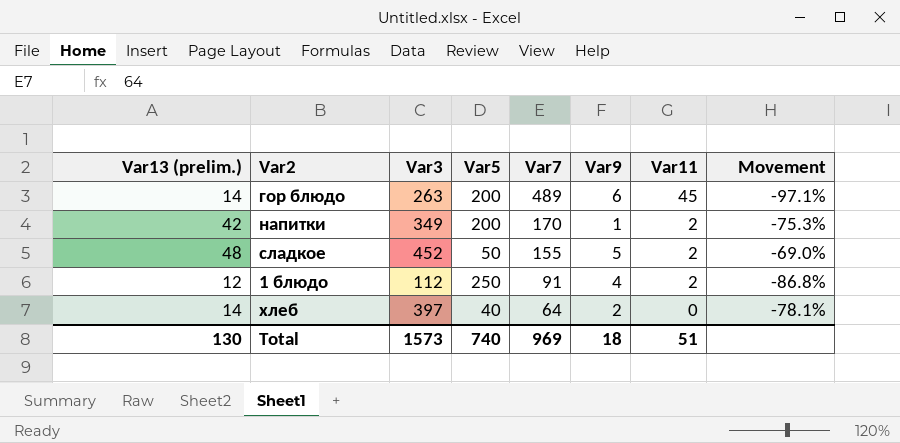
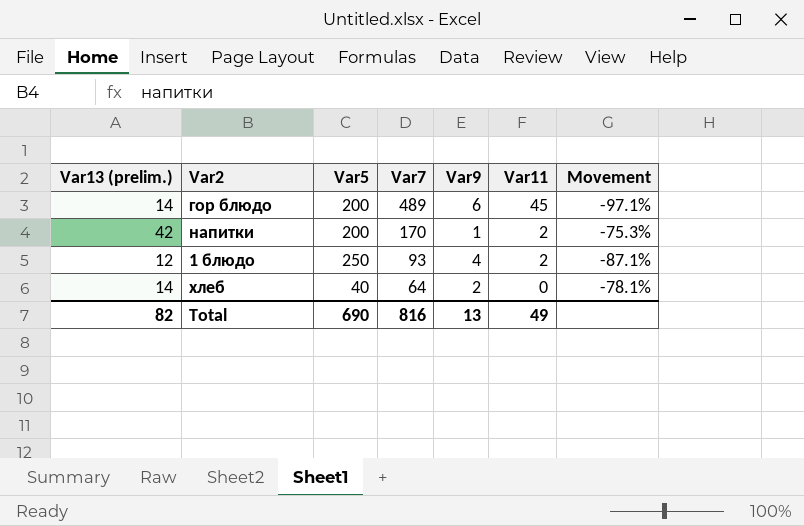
column Var3 | position: 3 -> none
row сладкое: 48 | 452 | 50 | 155 | 5 | 2 | -69.0% -> none
1 блюдо | Var7: 91 -> 93
1 блюдо | Movement: -86.8% -> -87.1%
Total | Var13 (prelim.): 130 -> 82
Total | Var5: 740 -> 690
Total | Var7: 969 -> 816
Total | Var9: 18 -> 13
Total | Var11: 51 -> 49

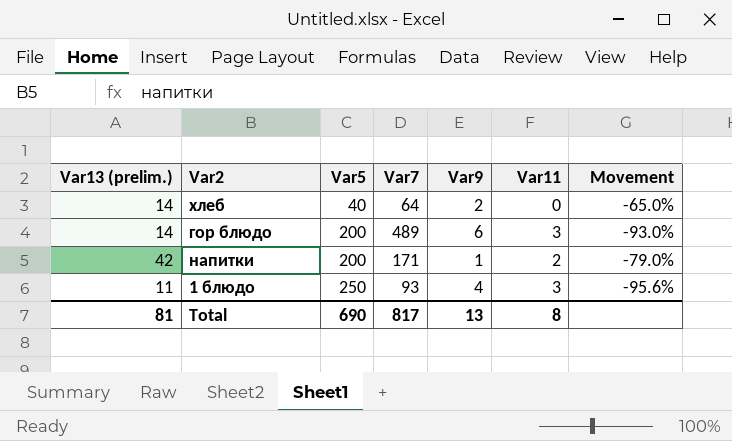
row order: Var7 descending -> Var5 ascending
column Movement | formula: ([Var13 (prelim.)] - [Var7]) / [Var7] -> ([Var13 (prelim.)] - [Var5]) / [Var5]
гор блюдо | Var11: 45 -> 3
напитки | Var7: 170 -> 171
1 блюдо | Var13 (prelim.): 12 -> 11
1 блюдо | Var11: 2 -> 3
Total | Var13 (prelim.): 82 -> 81
Total | Var7: 816 -> 817
Total | Var11: 49 -> 8

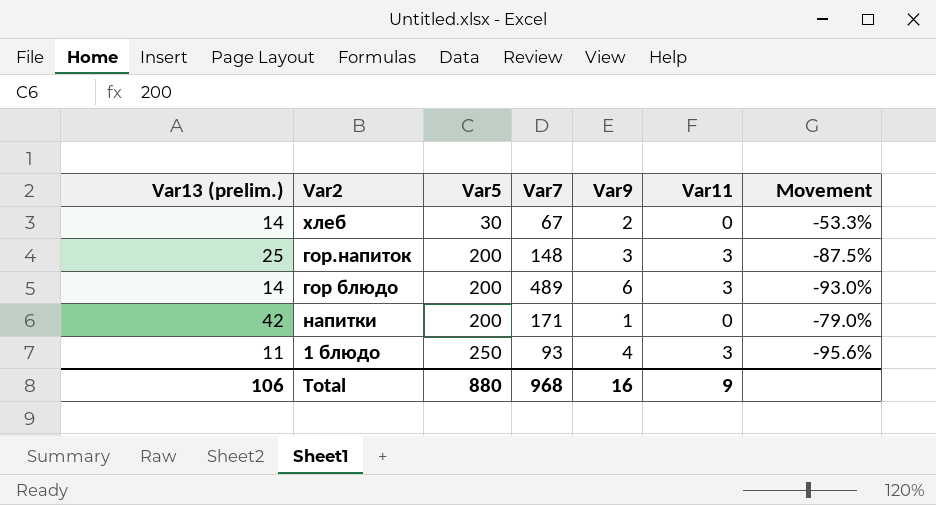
хлеб | Var5: 40 -> 30
хлеб | Var7: 64 -> 67
хлеб | Movement: -65.0% -> -53.3%
row гор.напиток: none -> 25 | 200 | 148 | 3 | 3 | -87.5%
напитки | Var11: 2 -> 0
Total | Var13 (prelim.): 81 -> 106
Total | Var5: 690 -> 880
Total | Var7: 817 -> 968
Total | Var9: 13 -> 16
Total | Var11: 8 -> 9

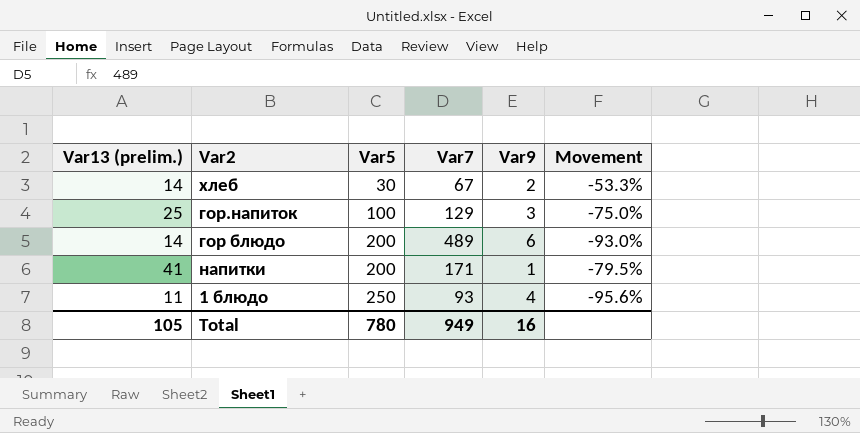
column Var11 | position: 6 -> none
гор.напиток | Var5: 200 -> 100
гор.напиток | Var7: 148 -> 129
гор.напиток | Movement: -87.5% -> -75.0%
напитки | Var13 (prelim.): 42 -> 41
напитки | Movement: -79.0% -> -79.5%
Total | Var13 (prelim.): 106 -> 105
Total | Var5: 880 -> 780
Total | Var7: 968 -> 949

